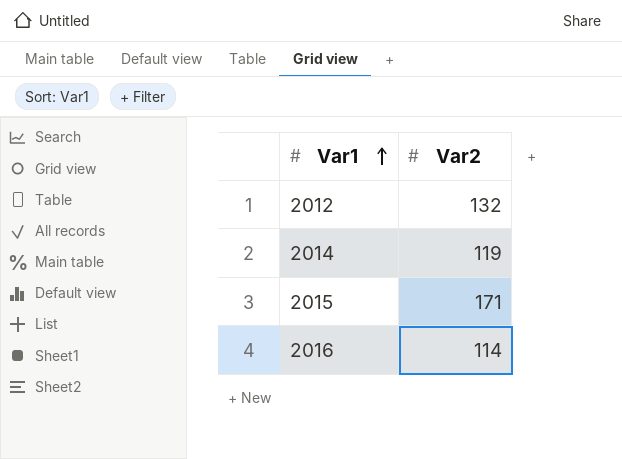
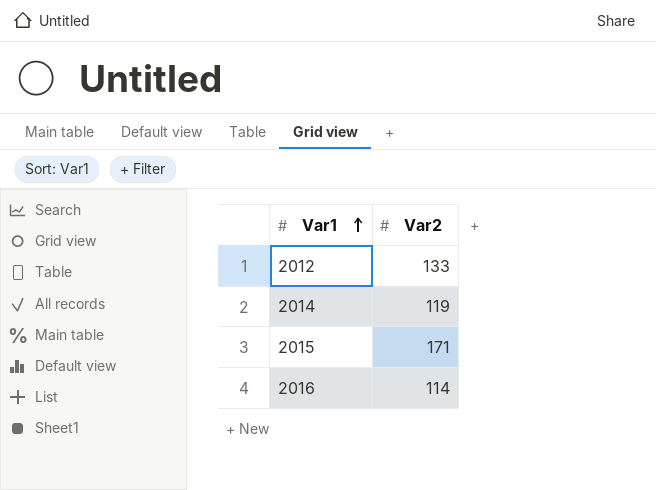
2012 | Var2: 132 -> 133

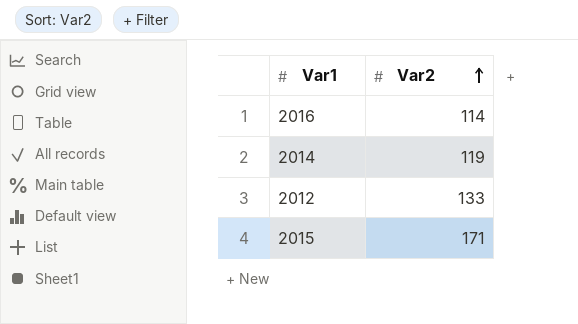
row order: Var1 ascending -> Var2 ascending

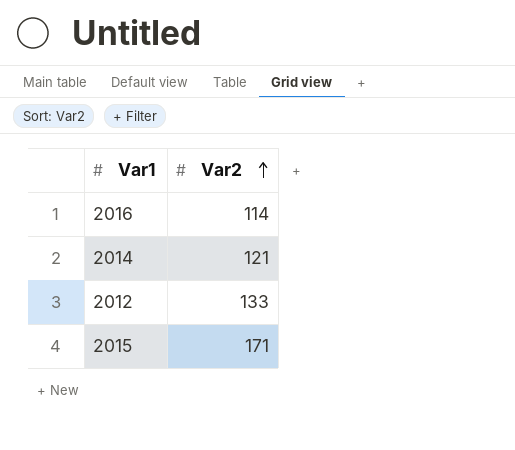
2014 | Var2: 119 -> 121

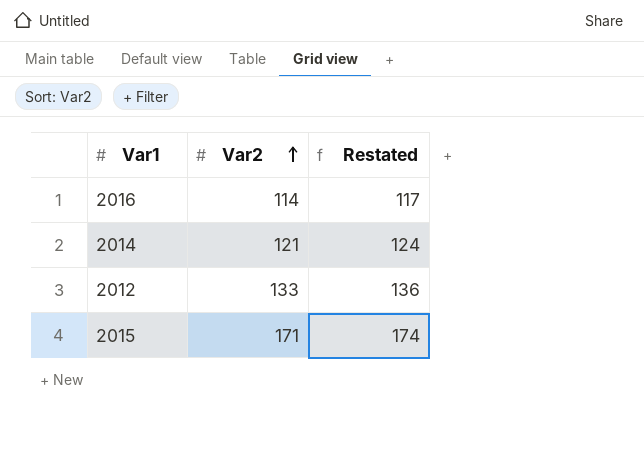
column Restated | formula: none -> [Var2] + 3

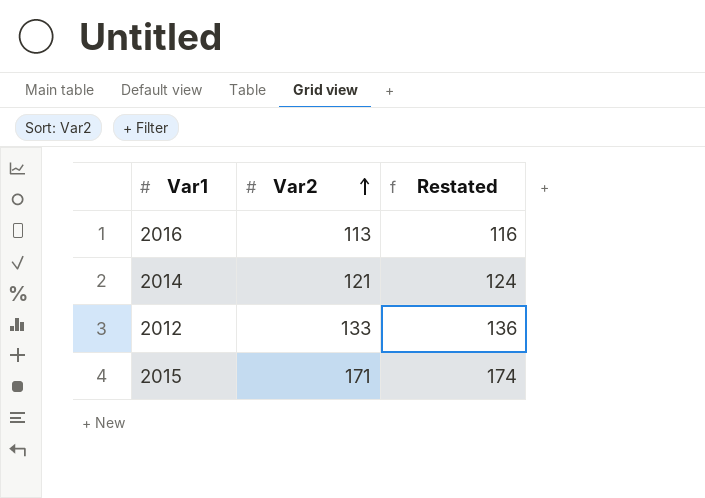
2016 | Var2: 114 -> 113
2016 | Restated: 117 -> 116

